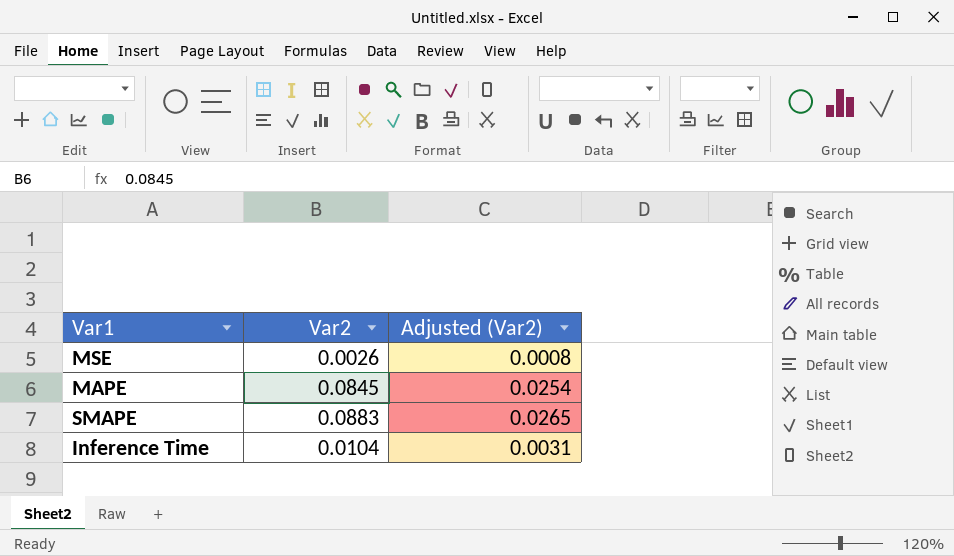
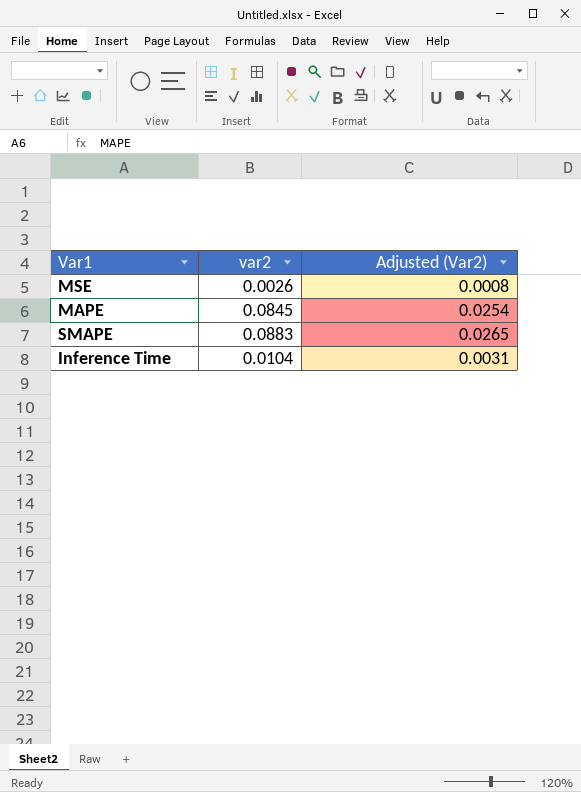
column name: Var2 -> var2

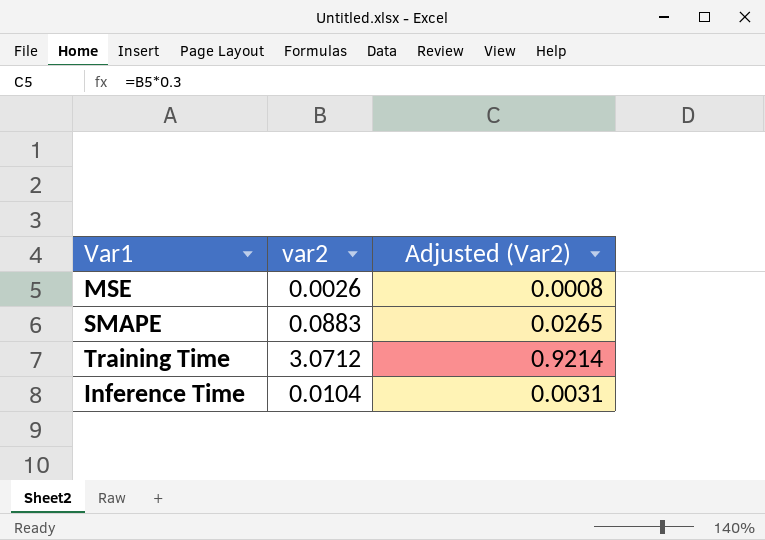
row MAPE: 0.0845 | 0.0254 -> none
row Training Time: none -> 3.0712 | 0.9214

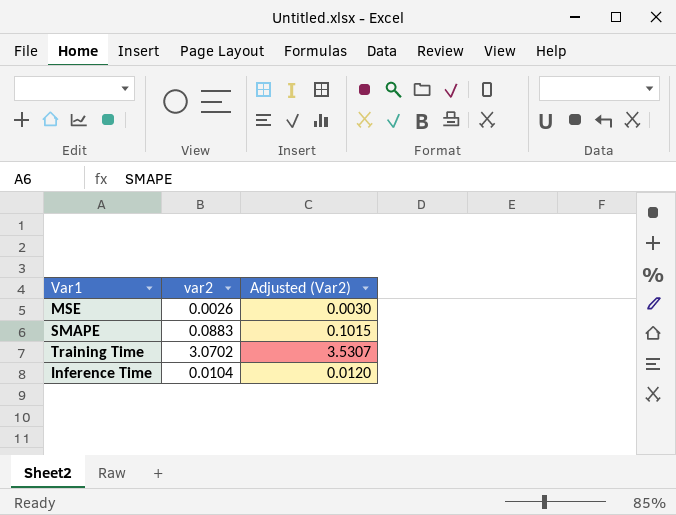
column Adjusted (Var2) | formula: [var2] * 0.3 -> [var2] * 1.15
Training Time | var2: 3.0712 -> 3.0702

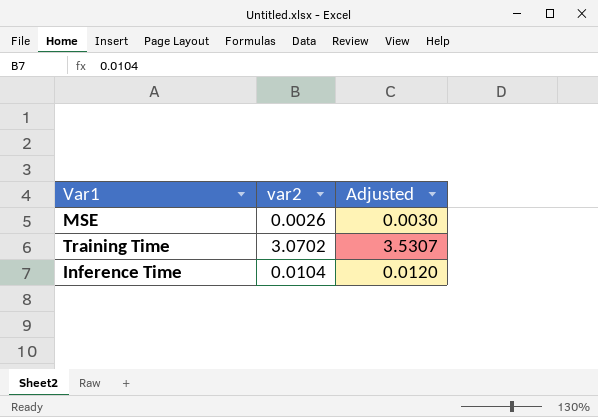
column name: Adjusted (Var2) -> Adjusted
row SMAPE: 0.0883 | 0.1015 -> none

